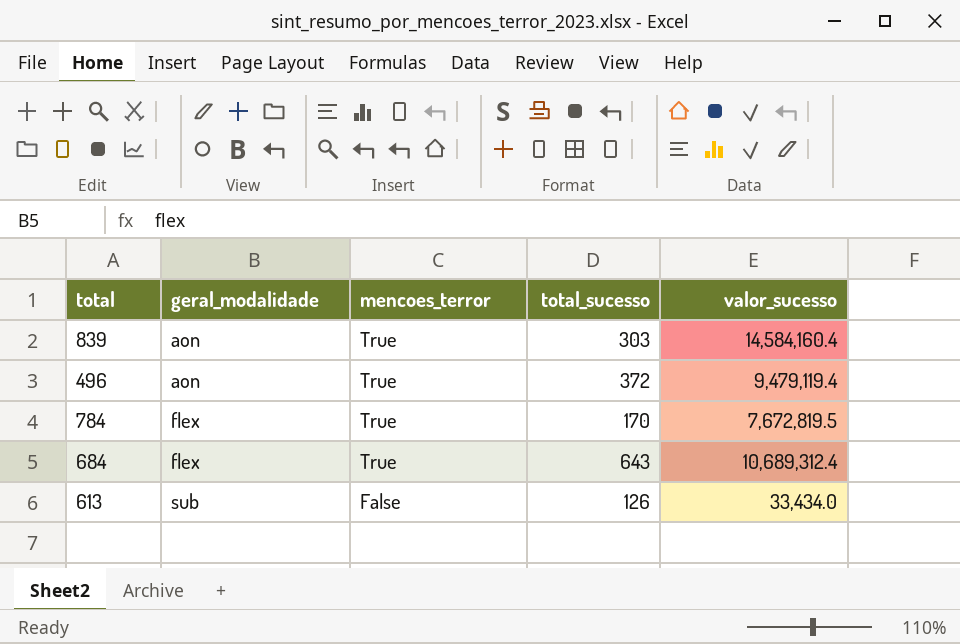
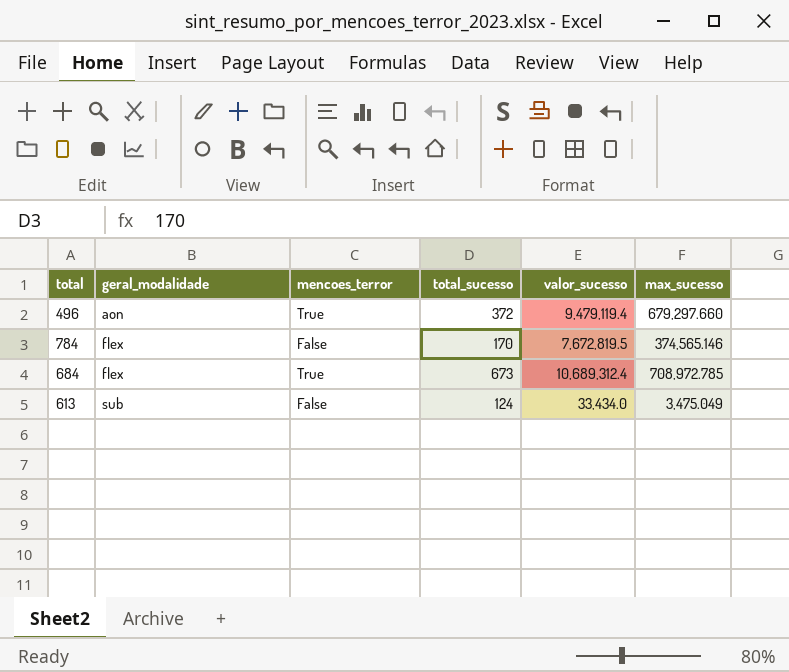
column max_sucesso | position: none -> 6
row 839: aon | True | 303 | 14,584,160.4 -> none
784 | mencoes_terror: True -> False
684 | total_sucesso: 643 -> 673
613 | total_sucesso: 126 -> 124

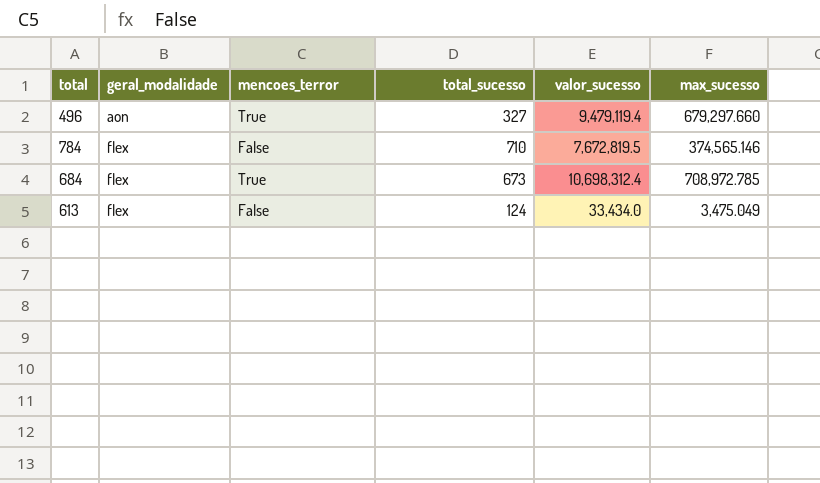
496 | total_sucesso: 372 -> 327
784 | total_sucesso: 170 -> 710
684 | valor_sucesso: 10,689,312.4 -> 10,698,312.4
613 | geral_modalidade: sub -> flex

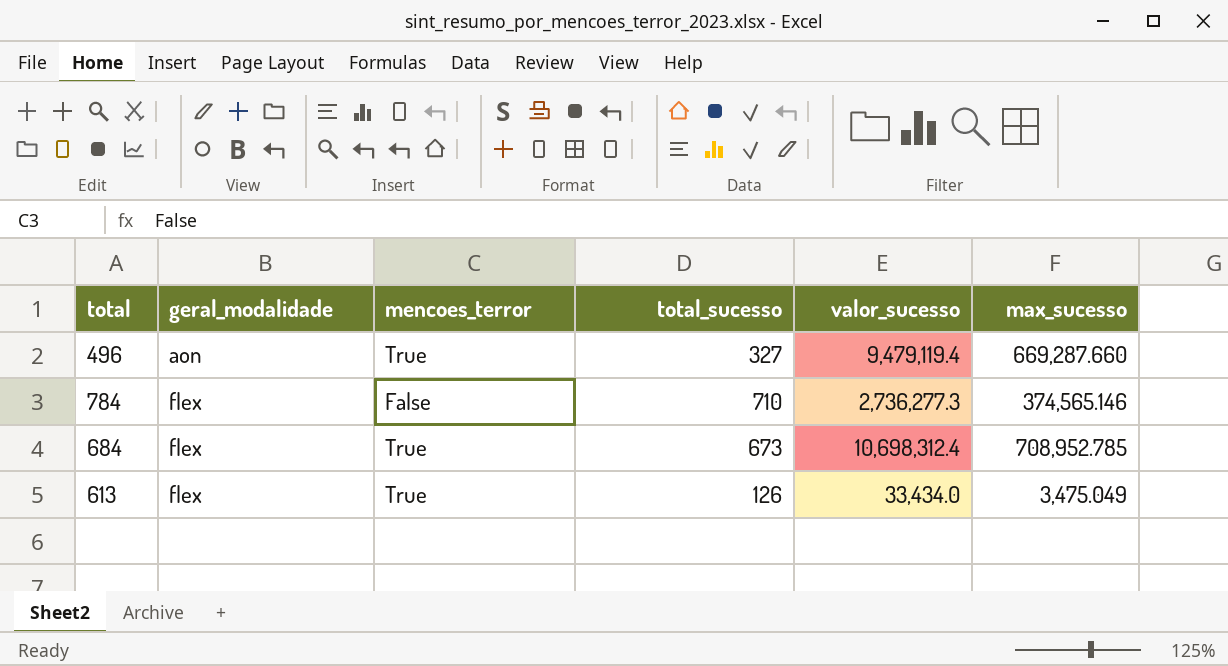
496 | max_sucesso: 679,297.660 -> 669,287.660
784 | valor_sucesso: 7,672,819.5 -> 2,736,277.3
684 | max_sucesso: 708,972.785 -> 708,952.785
613 | mencoes_terror: False -> True
613 | total_sucesso: 124 -> 126

